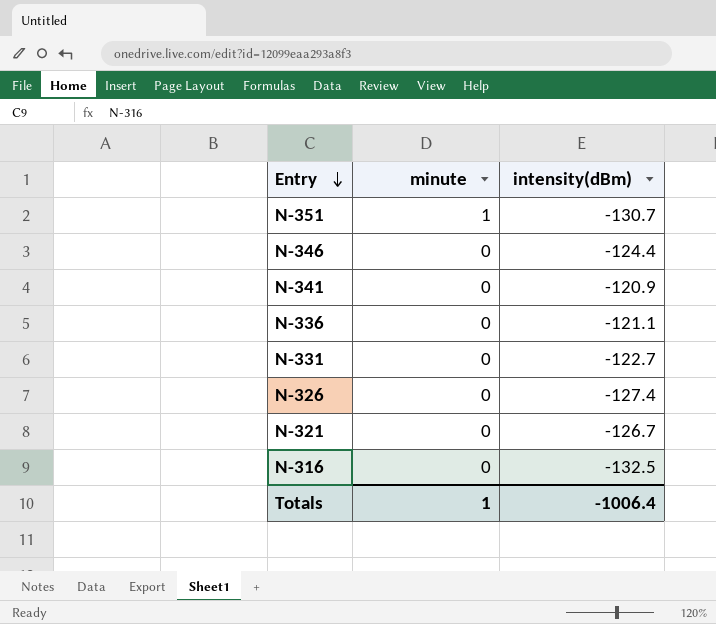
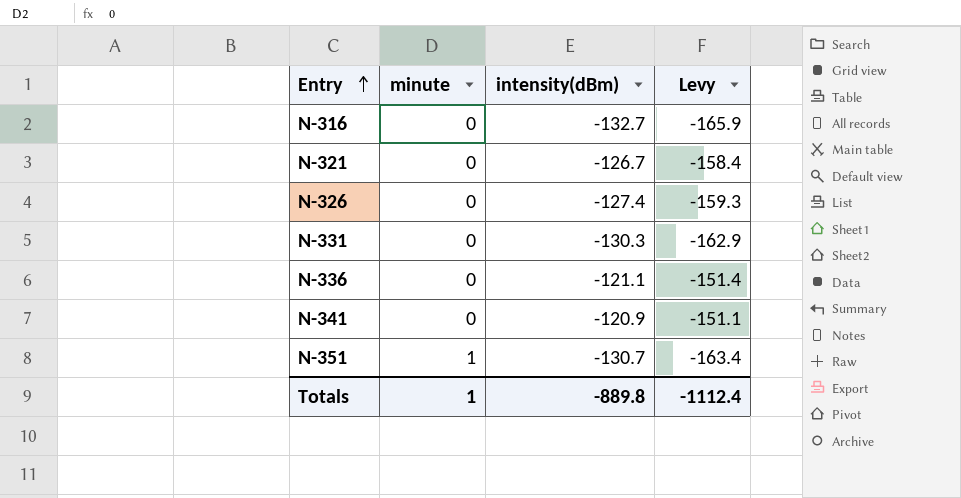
row order: Entry descending -> Entry ascending
column Levy | formula: none -> [intensity(dBm)] * 1.25
row N-346: 0 | -124.4 -> none
N-316 | intensity(dBm): -132.5 -> -132.7
N-331 | intensity(dBm): -122.7 -> -130.3
Totals | intensity(dBm): -1006.4 -> -889.8

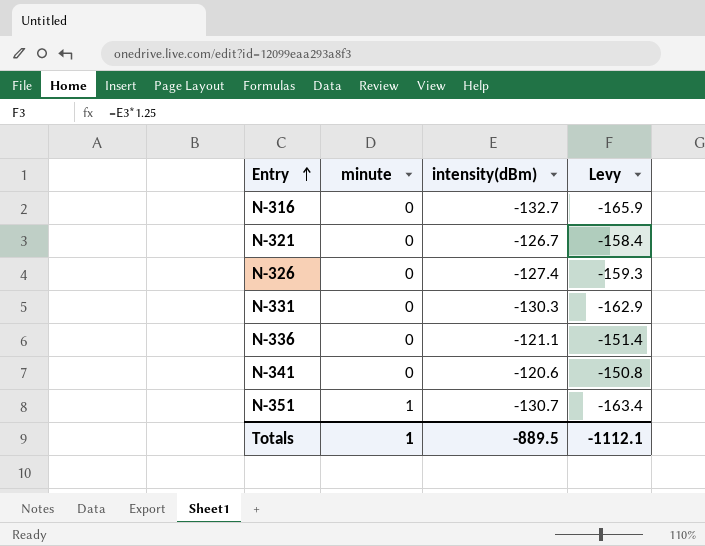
N-341 | intensity(dBm): -120.9 -> -120.6
N-341 | Levy: -151.1 -> -150.8
Totals | intensity(dBm): -889.8 -> -889.5
Totals | Levy: -1112.4 -> -1112.1

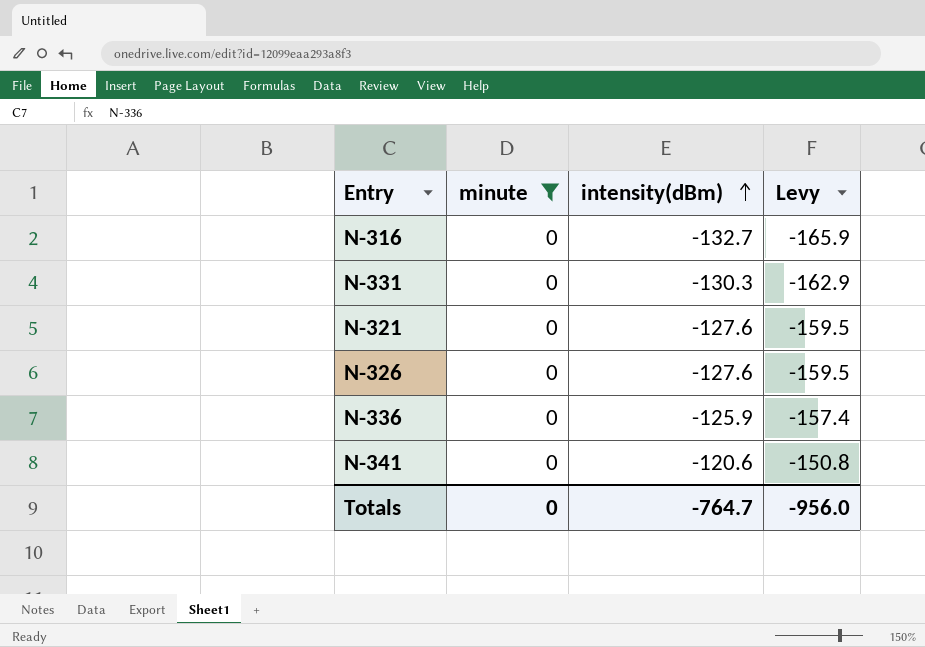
filter: none -> minute = 0
row order: Entry ascending -> intensity(dBm) ascending
N-321 | intensity(dBm): -126.7 -> -127.6
N-321 | Levy: -158.4 -> -159.5
N-326 | intensity(dBm): -127.4 -> -127.6
N-326 | Levy: -159.3 -> -159.5
N-336 | intensity(dBm): -121.1 -> -125.9
N-336 | Levy: -151.4 -> -157.4
Totals | minute: 1 -> 0
Totals | intensity(dBm): -889.5 -> -764.7
Totals | Levy: -1112.1 -> -956.0

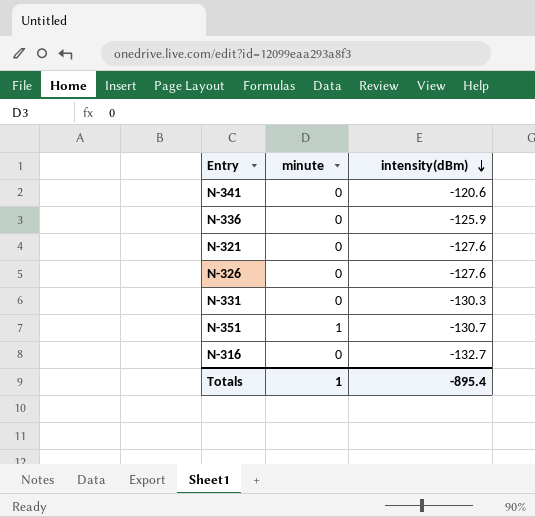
filter: minute = 0 -> none
row order: intensity(dBm) ascending -> intensity(dBm) descending
column Levy | formula: [intensity(dBm)] * 1.25 -> none
Totals | minute: 0 -> 1
Totals | intensity(dBm): -764.7 -> -895.4

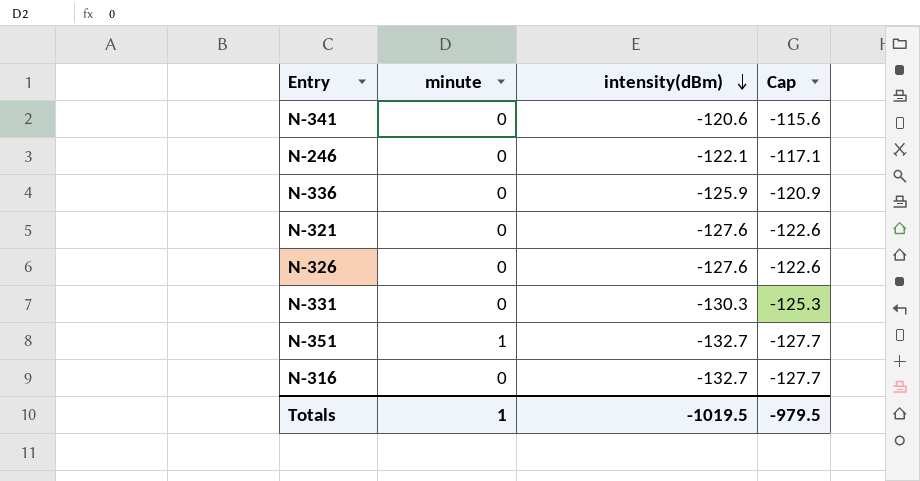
column Cap | formula: none -> [intensity(dBm)] + 5
row N-246: none -> 0 | -122.1 | -117.1
N-351 | intensity(dBm): -130.7 -> -132.7
Totals | intensity(dBm): -895.4 -> -1019.5

